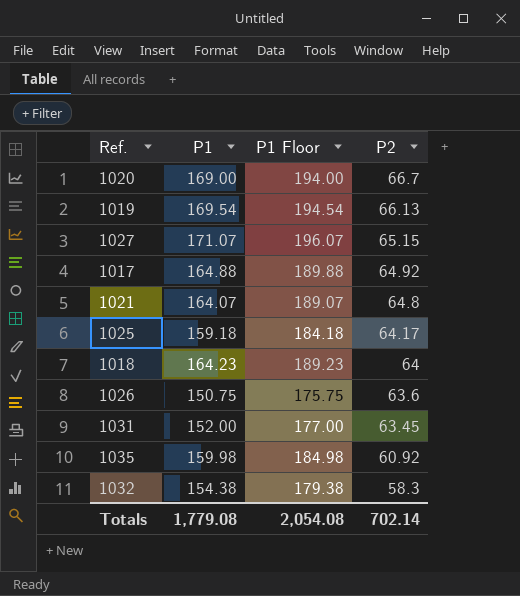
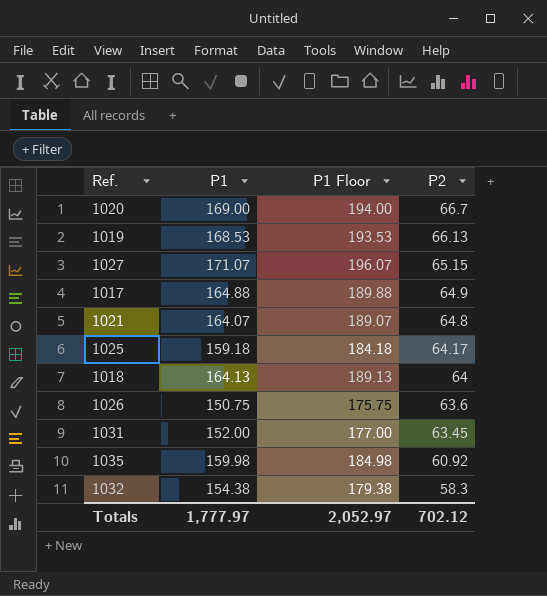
1019 | P1: 169.54 -> 168.53
1019 | P1 Floor: 194.54 -> 193.53
1017 | P2: 64.92 -> 64.9
1018 | P1: 164.23 -> 164.13
1018 | P1 Floor: 189.23 -> 189.13
Totals | P1: 1,779.08 -> 1,777.97
Totals | P1 Floor: 2,054.08 -> 2,052.97
Totals | P2: 702.14 -> 702.12

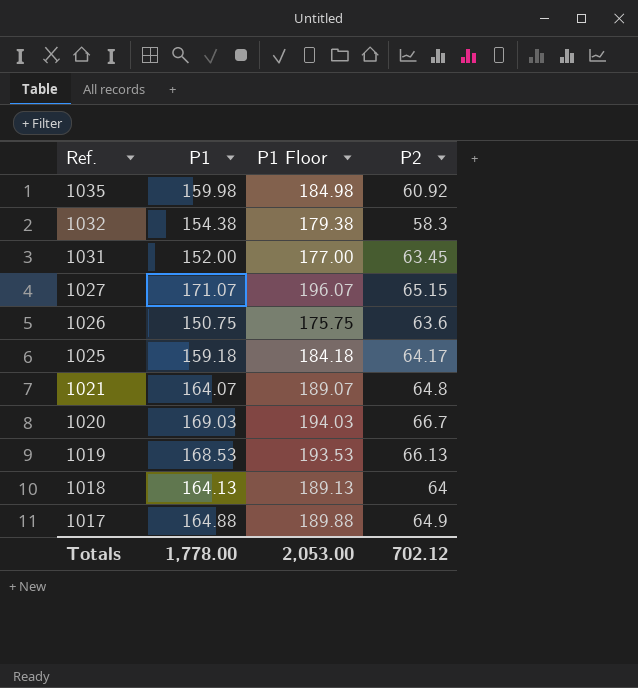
row order: P2 descending -> Ref. descending
1020 | P1: 169.00 -> 169.03
1020 | P1 Floor: 194.00 -> 194.03
Totals | P1: 1,777.97 -> 1,778.00
Totals | P1 Floor: 2,052.97 -> 2,053.00

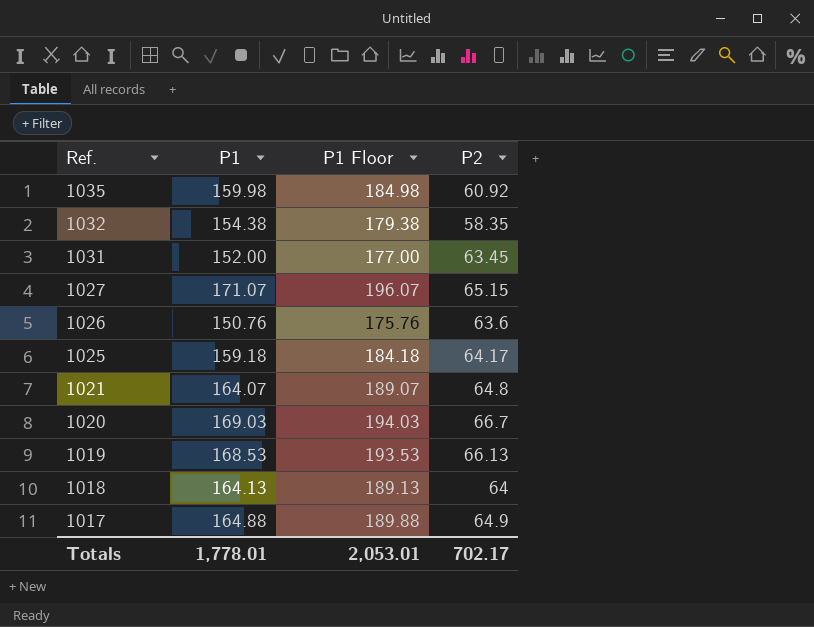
1032 | P2: 58.3 -> 58.35
1026 | P1: 150.75 -> 150.76
1026 | P1 Floor: 175.75 -> 175.76
Totals | P1: 1,778.00 -> 1,778.01
Totals | P1 Floor: 2,053.00 -> 2,053.01
Totals | P2: 702.12 -> 702.17

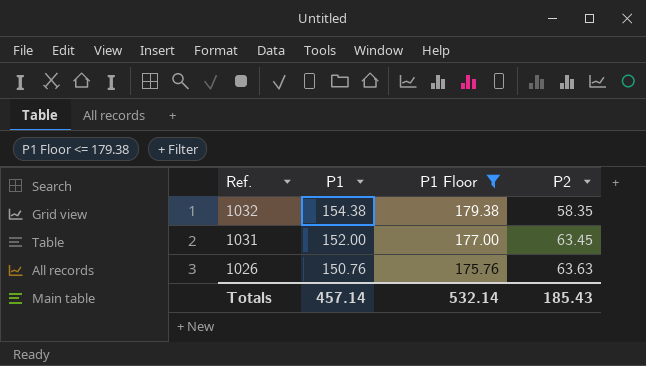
filter: none -> P1 Floor <= 179.38
1026 | P2: 63.6 -> 63.63
Totals | P1: 1,778.01 -> 457.14
Totals | P1 Floor: 2,053.01 -> 532.14
Totals | P2: 702.17 -> 185.43

